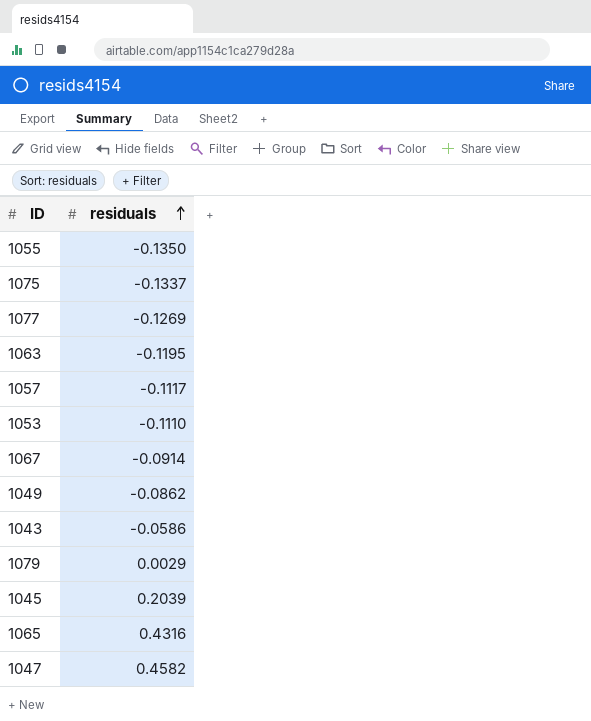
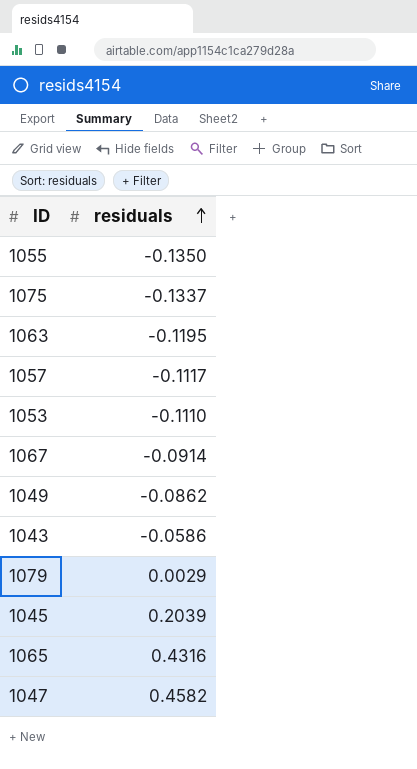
row 1077: -0.1269 -> none

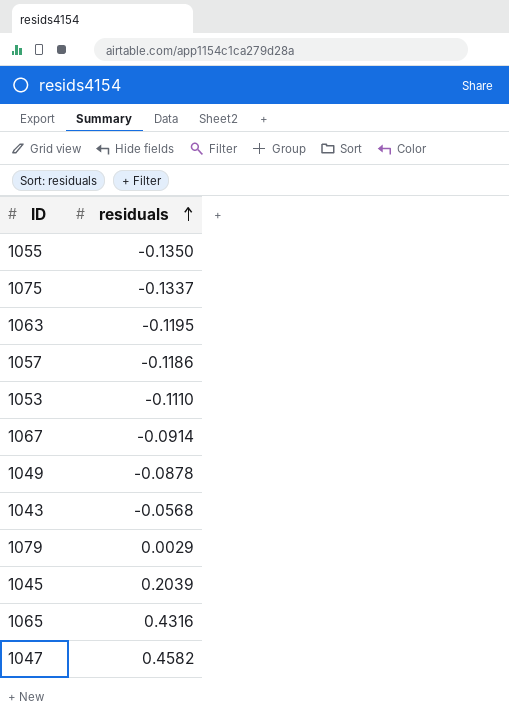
1057 | residuals: -0.1117 -> -0.1186
1049 | residuals: -0.0862 -> -0.0878
1043 | residuals: -0.0586 -> -0.0568

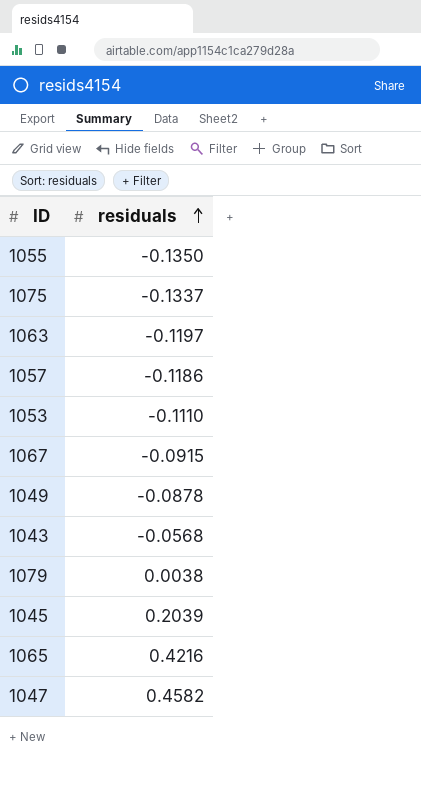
1063 | residuals: -0.1195 -> -0.1197
1067 | residuals: -0.0914 -> -0.0915
1079 | residuals: 0.0029 -> 0.0038
1065 | residuals: 0.4316 -> 0.4216

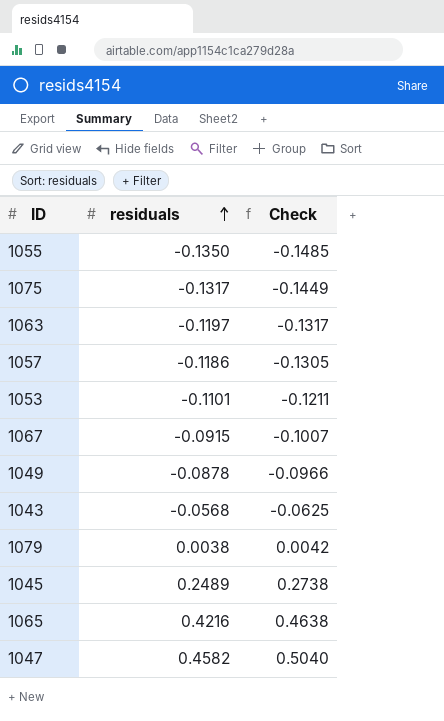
column Check | formula: none -> [residuals] * 1.1
1075 | residuals: -0.1337 -> -0.1317
1053 | residuals: -0.1110 -> -0.1101
1045 | residuals: 0.2039 -> 0.2489

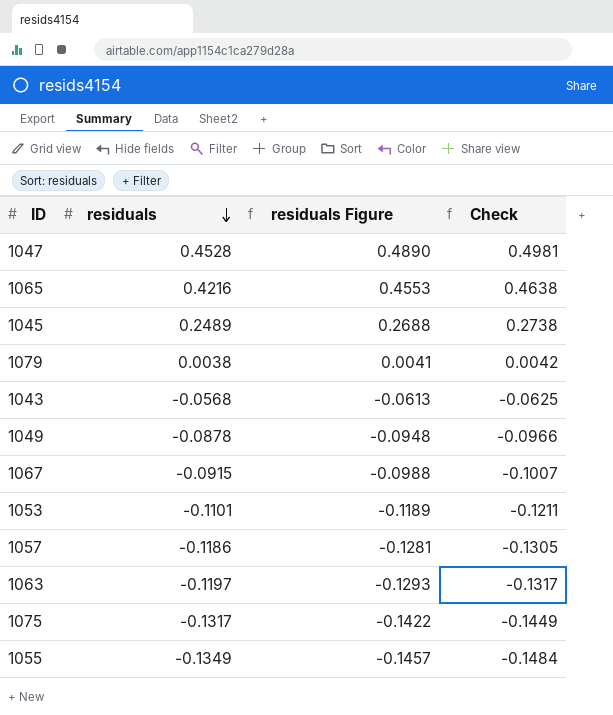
row order: residuals ascending -> residuals descending
column residuals Figure | formula: none -> [residuals] * 1.08
1047 | residuals: 0.4582 -> 0.4528
1047 | Check: 0.5040 -> 0.4981
1055 | residuals: -0.1350 -> -0.1349
1055 | Check: -0.1485 -> -0.1484

